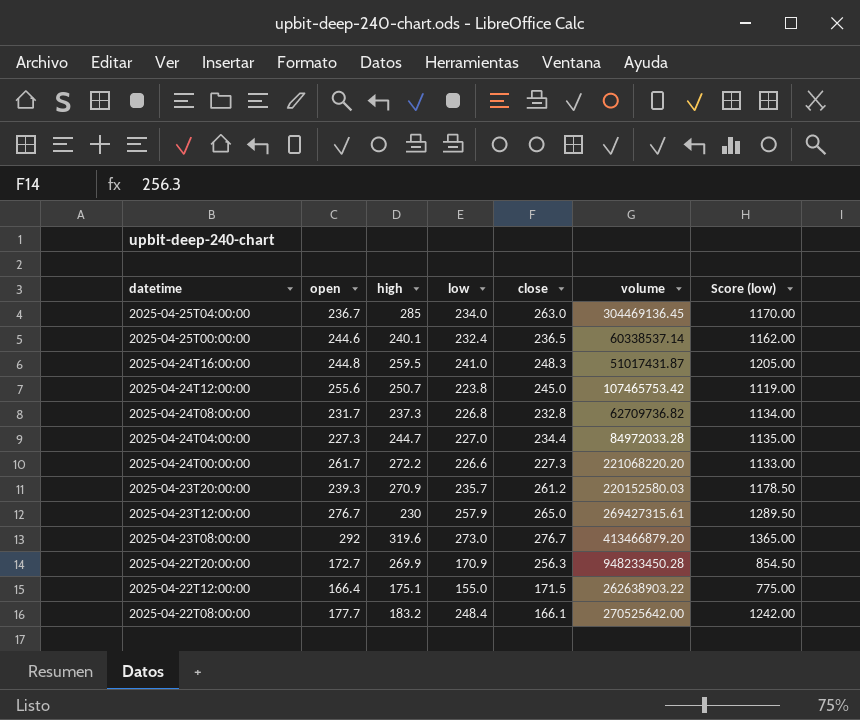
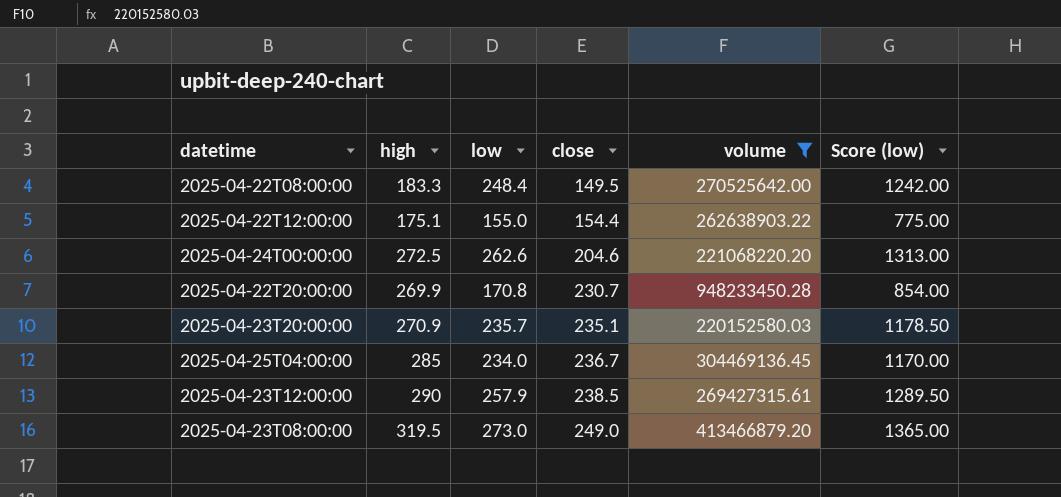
filter: none -> volume >= 220152580.03
row order: datetime descending -> close ascending
column open | position: 2 -> none
2025-04-22T08:00:00 | high: 183.2 -> 183.3
2025-04-22T08:00:00 | close: 166.1 -> 149.5
2025-04-22T12:00:00 | close: 171.5 -> 154.4
2025-04-24T00:00:00 | high: 272.2 -> 272.5
2025-04-24T00:00:00 | low: 226.6 -> 262.6
2025-04-24T00:00:00 | close: 227.3 -> 204.6
2025-04-24T00:00:00 | Score (low): 1133.00 -> 1313.00
2025-04-22T20:00:00 | low: 170.9 -> 170.8
2025-04-22T20:00:00 | close: 256.3 -> 230.7
2025-04-22T20:00:00 | Score (low): 854.50 -> 854.00
2025-04-23T20:00:00 | close: 261.2 -> 235.1
2025-04-25T04:00:00 | close: 263.0 -> 236.7
2025-04-23T12:00:00 | high: 230 -> 290
2025-04-23T12:00:00 | close: 265.0 -> 238.5
2025-04-23T08:00:00 | high: 319.6 -> 319.5
2025-04-23T08:00:00 | close: 276.7 -> 249.0

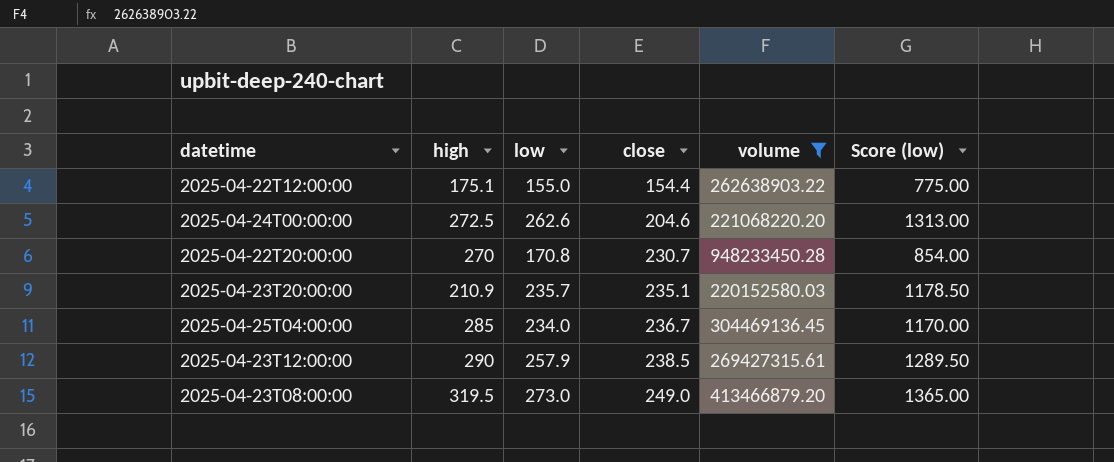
row 2025-04-22T08:00:00: 183.3 | 248.4 | 149.5 | 270525642.00 | 1242.00 -> none
2025-04-22T20:00:00 | high: 269.9 -> 270
2025-04-23T20:00:00 | high: 270.9 -> 210.9

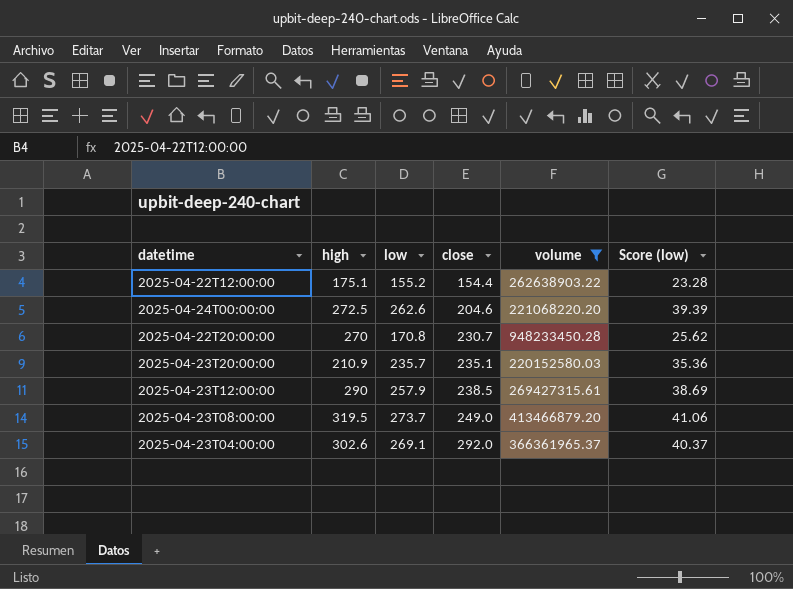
column Score (low) | formula: [low] * 5 -> [low] * 0.15
row 2025-04-25T04:00:00: 285 | 234.0 | 236.7 | 304469136.45 | 1170.00 -> none
2025-04-22T12:00:00 | low: 155.0 -> 155.2
2025-04-23T08:00:00 | low: 273.0 -> 273.7
row 2025-04-23T04:00:00: none -> 302.6 | 269.1 | 292.0 | 366361965.37 | 40.37

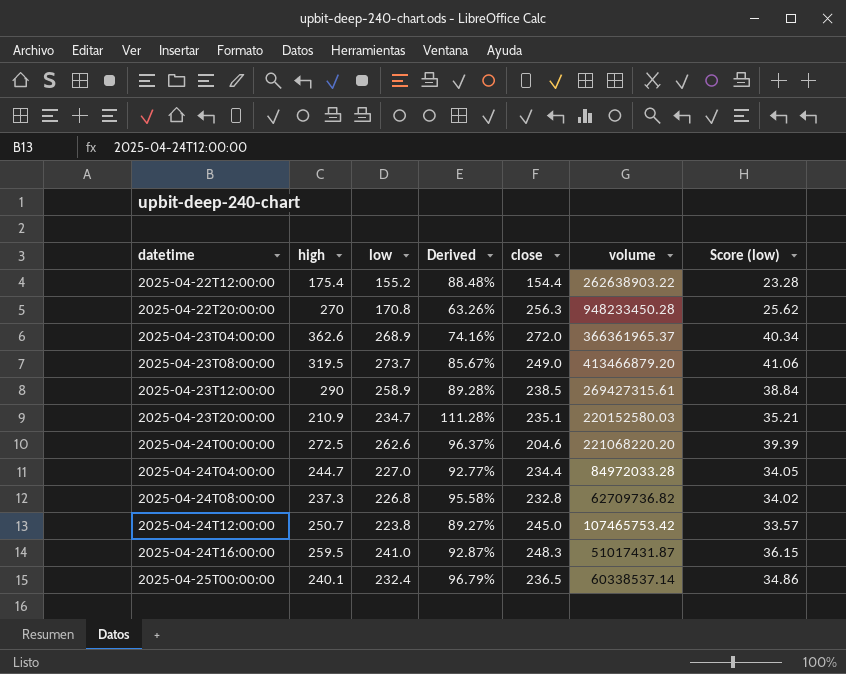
filter: volume >= 220152580.03 -> none
row order: close ascending -> datetime ascending
column Derived | formula: none -> [low] / [high]
2025-04-22T12:00:00 | high: 175.1 -> 175.4
2025-04-22T20:00:00 | close: 230.7 -> 256.3
2025-04-23T04:00:00 | high: 302.6 -> 362.6
2025-04-23T04:00:00 | low: 269.1 -> 268.9
2025-04-23T04:00:00 | close: 292.0 -> 272.0
2025-04-23T04:00:00 | Score (low): 40.37 -> 40.34
2025-04-23T12:00:00 | low: 257.9 -> 258.9
2025-04-23T12:00:00 | Score (low): 38.69 -> 38.84
2025-04-23T20:00:00 | low: 235.7 -> 234.7
2025-04-23T20:00:00 | Score (low): 35.36 -> 35.21

